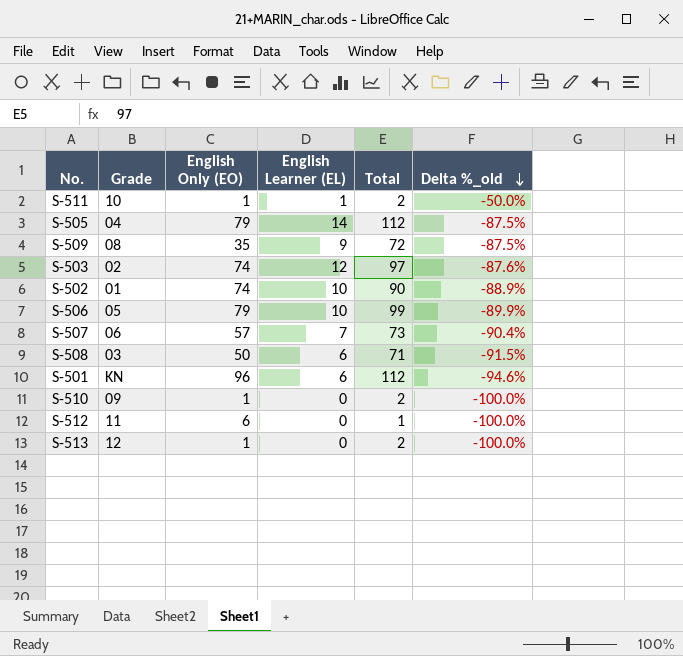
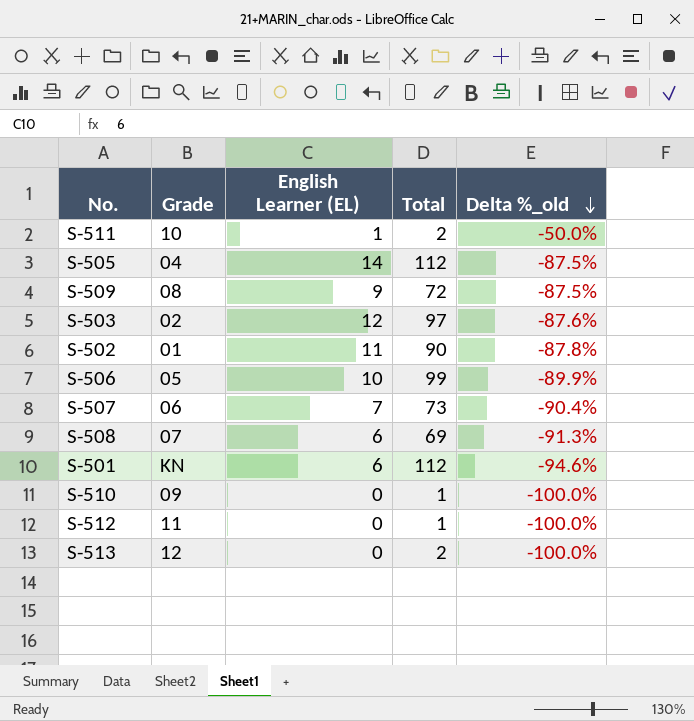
column English Only (EO) | position: 3 -> none
S-502 | English Learner (EL): 10 -> 11
S-502 | Delta %_old: -88.9% -> -87.8%
S-508 | Grade: 03 -> 07
S-508 | Total: 71 -> 69
S-508 | Delta %_old: -91.5% -> -91.3%
S-510 | Total: 2 -> 1

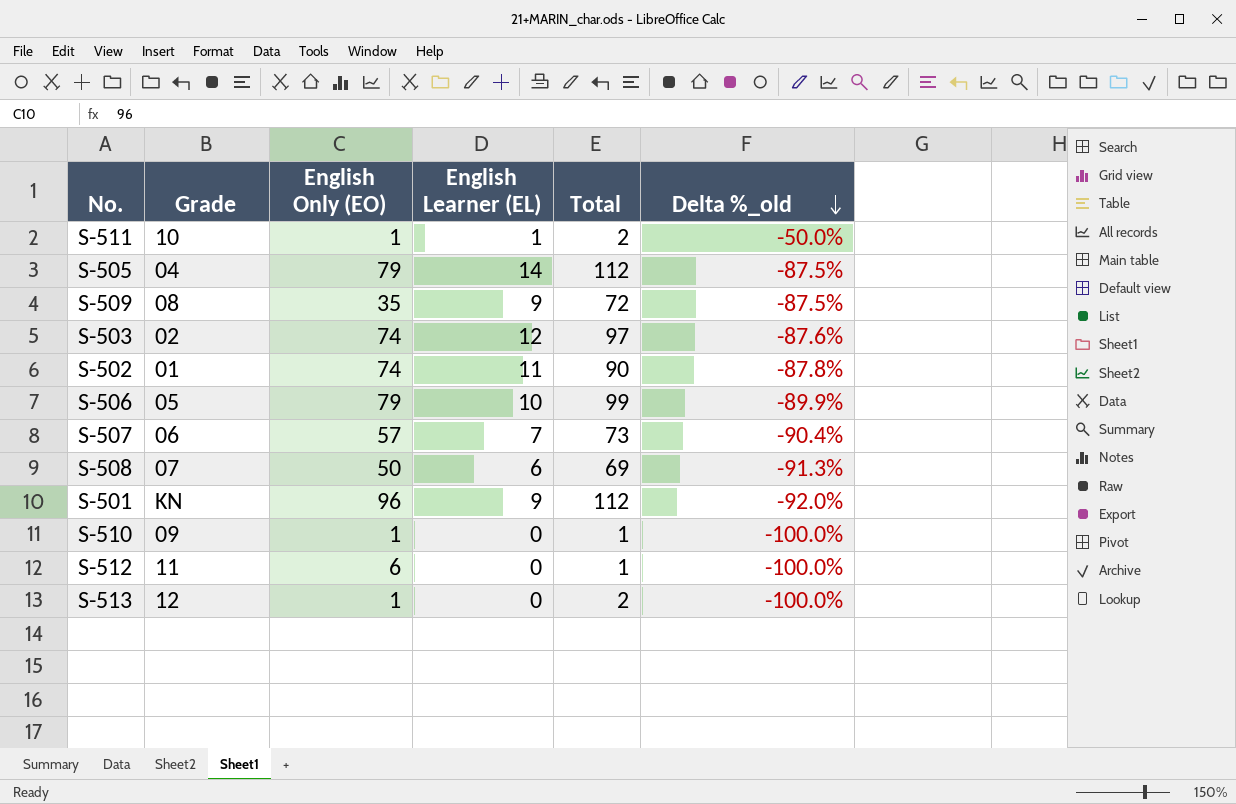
column English Only (EO) | position: none -> 3
S-501 | English Learner (EL): 6 -> 9
S-501 | Delta %_old: -94.6% -> -92.0%

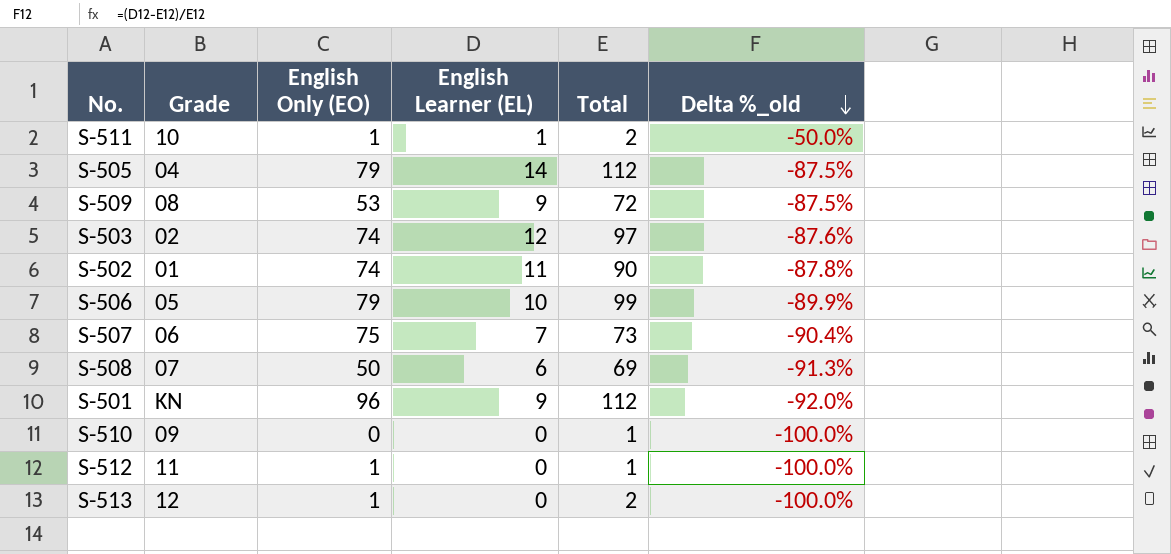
S-509 | English Only (EO): 35 -> 53
S-507 | English Only (EO): 57 -> 75
S-510 | English Only (EO): 1 -> 0
S-512 | English Only (EO): 6 -> 1

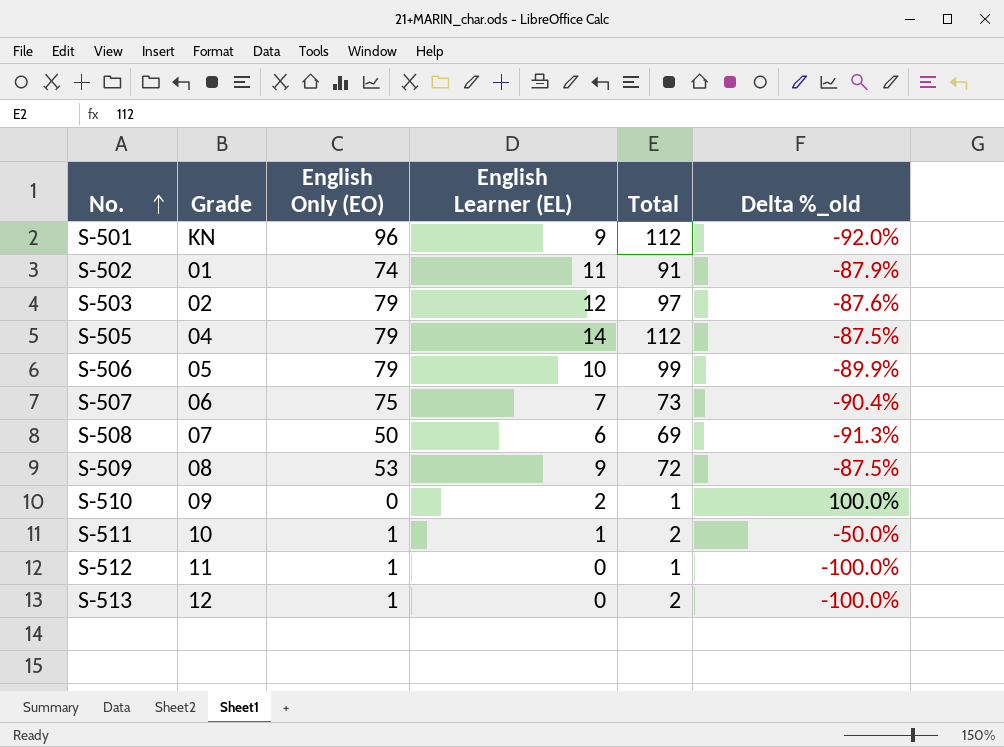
row order: Delta %_old descending -> No. ascending
S-502 | Total: 90 -> 91
S-502 | Delta %_old: -87.8% -> -87.9%
S-503 | English Only (EO): 74 -> 79
S-510 | English Learner (EL): 0 -> 2
S-510 | Delta %_old: -100.0% -> 100.0%

